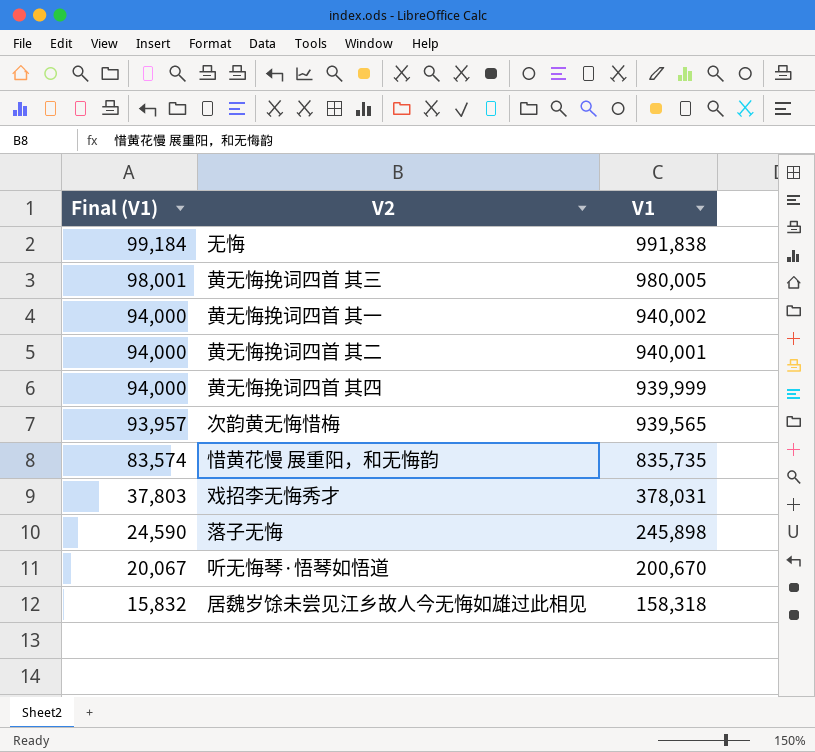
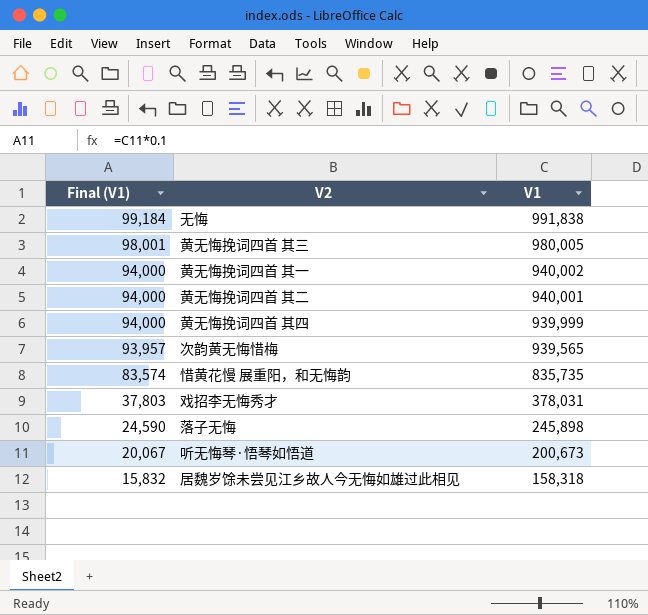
听无悔琴·悟琴如悟道 | V1: 200,670 -> 200,673

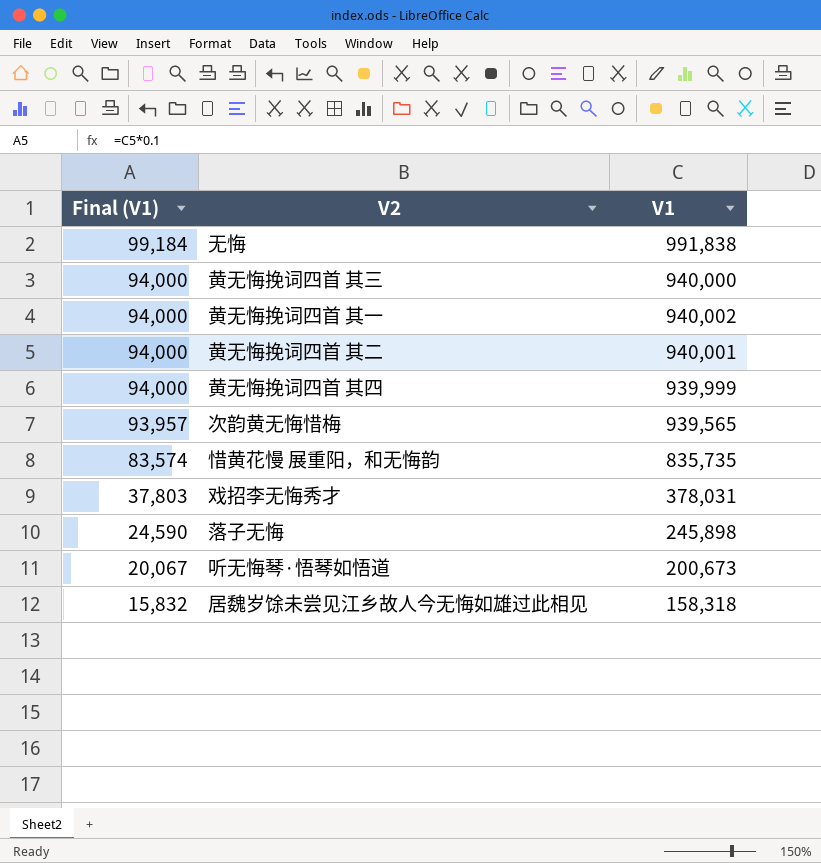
黄无悔挽词四首 其三 | Final (V1): 98,001 -> 94,000
黄无悔挽词四首 其三 | V1: 980,005 -> 940,000

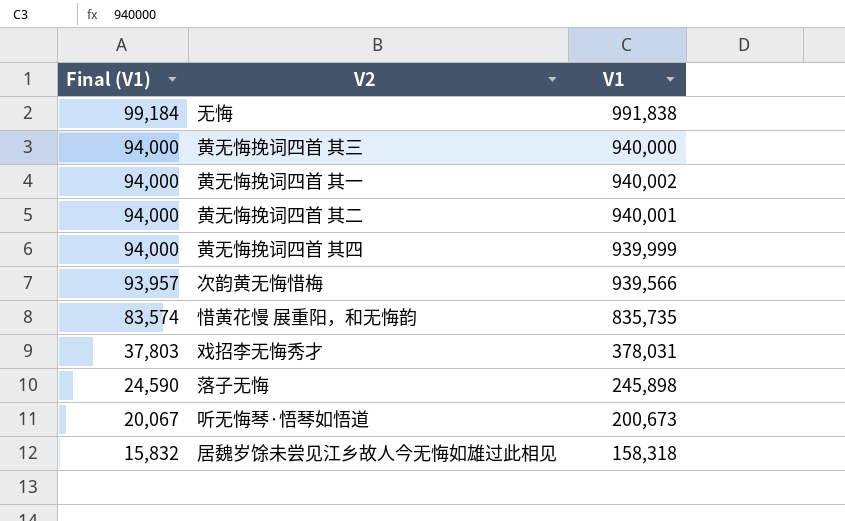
次韵黄无悔惜梅 | V1: 939,565 -> 939,566

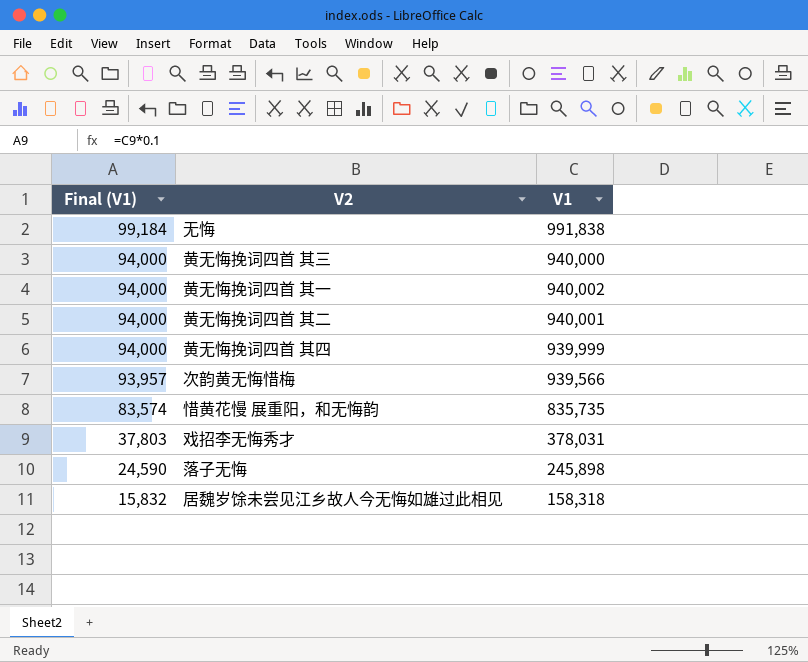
row 听无悔琴·悟琴如悟道: 20,067 | 200,673 -> none

